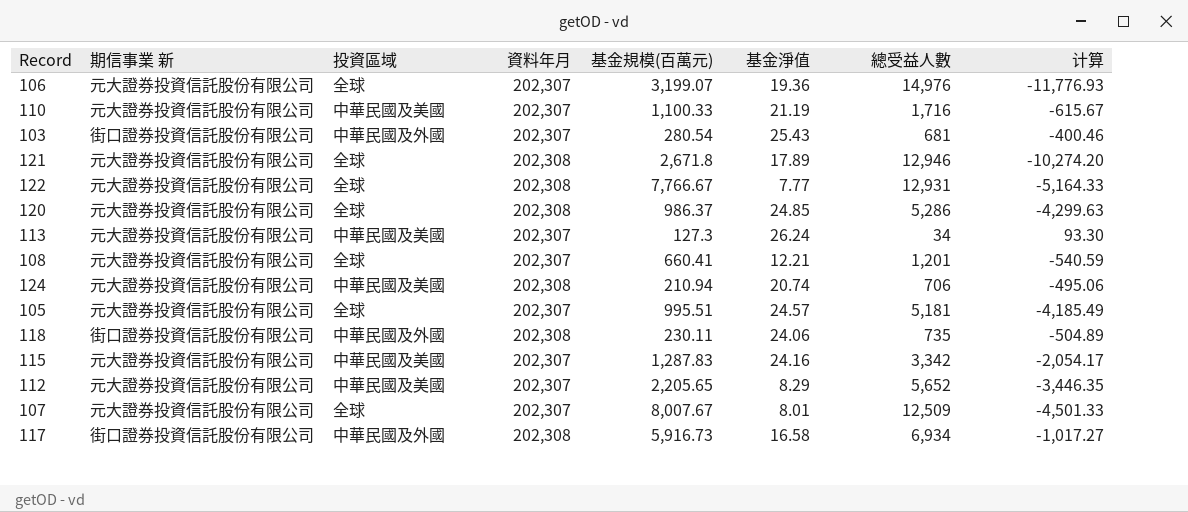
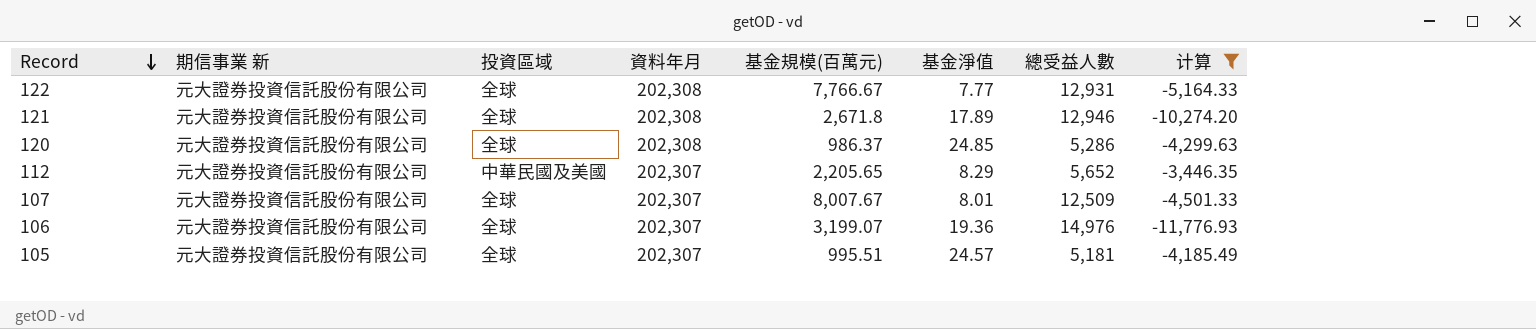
filter: none -> 计算 <= -3,446.35
row order: none -> Record descending

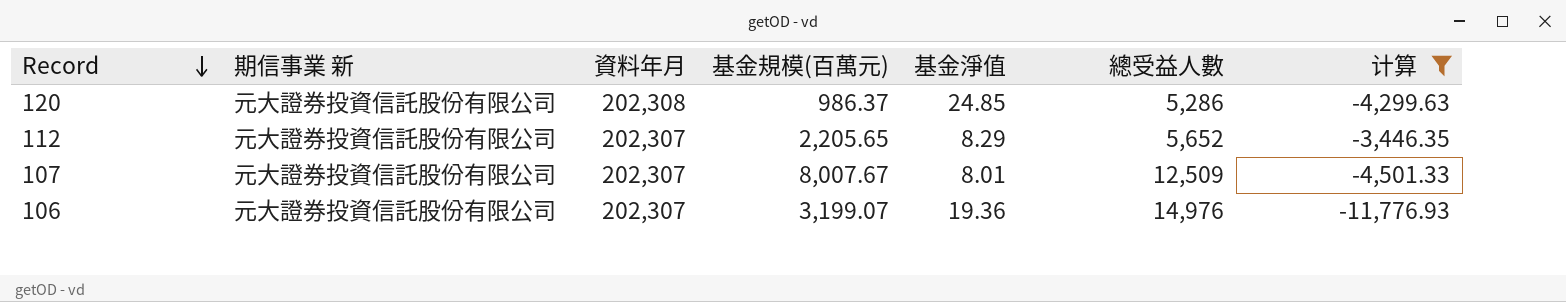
column 投資區域 | position: 3 -> none
row 122: 元大證券投資信託股份有限公司 | 全球 | 202,308 | 7,766.67 | 7.77 | 12,931 | -5,164.33 -> none
row 121: 元大證券投資信託股份有限公司 | 全球 | 202,308 | 2,671.8 | 17.89 | 12,946 | -10,274.20 -> none
row 105: 元大證券投資信託股份有限公司 | 全球 | 202,307 | 995.51 | 24.57 | 5,181 | -4,185.49 -> none

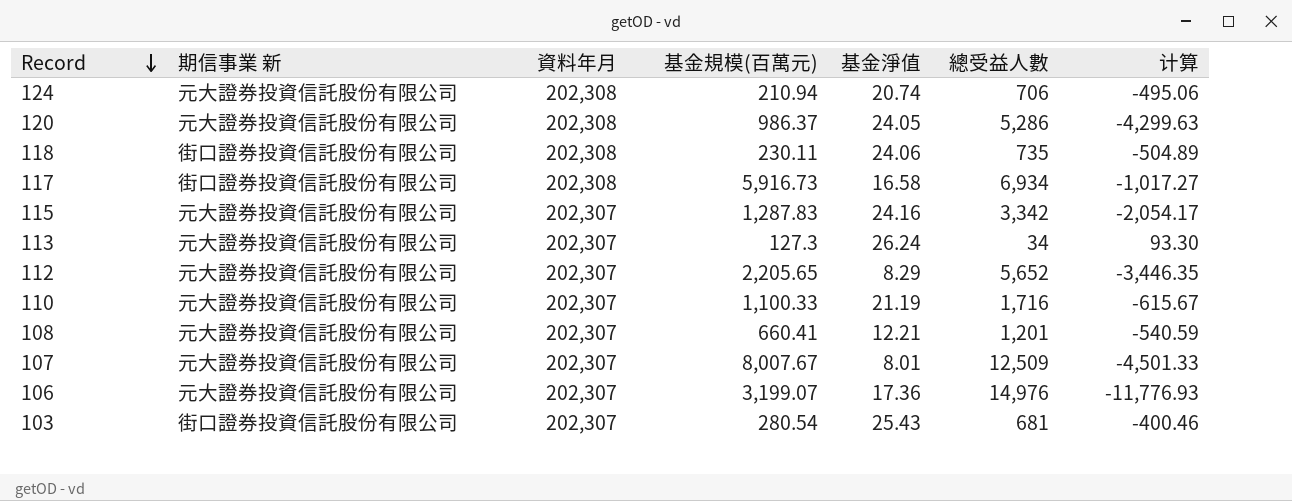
filter: 计算 <= -3,446.35 -> none
120 | 基金淨值: 24.85 -> 24.05
106 | 基金淨值: 19.36 -> 17.36

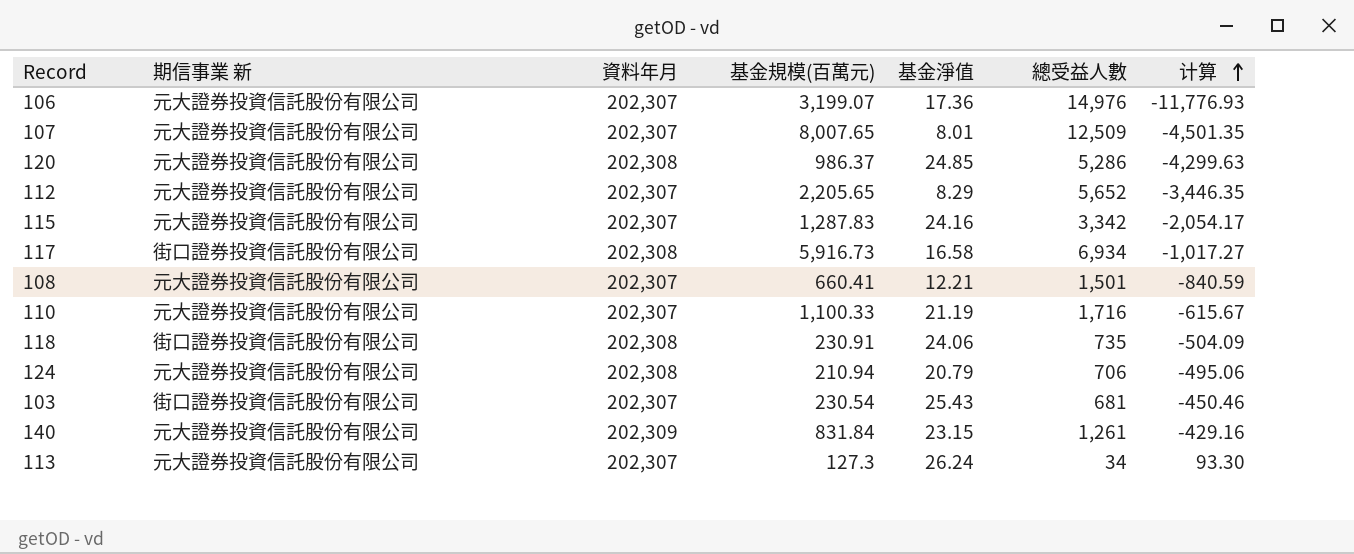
row order: Record descending -> 计算 ascending
107 | 基金規模(百萬元): 8,007.67 -> 8,007.65
107 | 计算: -4,501.33 -> -4,501.35
120 | 基金淨值: 24.05 -> 24.85
108 | 總受益人數: 1,201 -> 1,501
108 | 计算: -540.59 -> -840.59
118 | 基金規模(百萬元): 230.11 -> 230.91
118 | 计算: -504.89 -> -504.09
124 | 基金淨值: 20.74 -> 20.79
103 | 基金規模(百萬元): 280.54 -> 230.54
103 | 计算: -400.46 -> -450.46
row 140: none -> 元大證券投資信託股份有限公司 | 202,309 | 831.84 | 23.15 | 1,261 | -429.16

